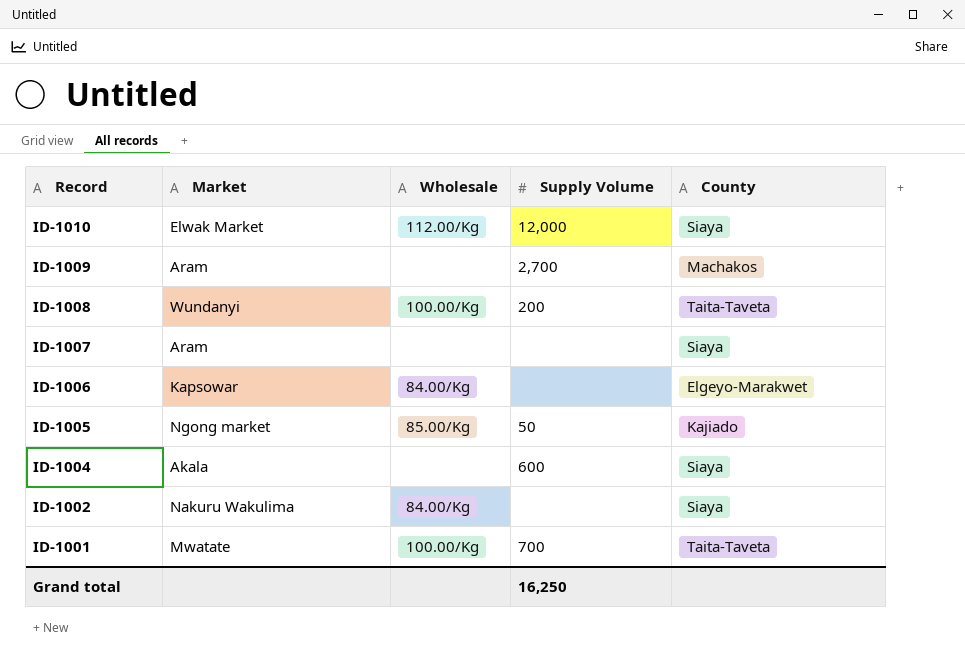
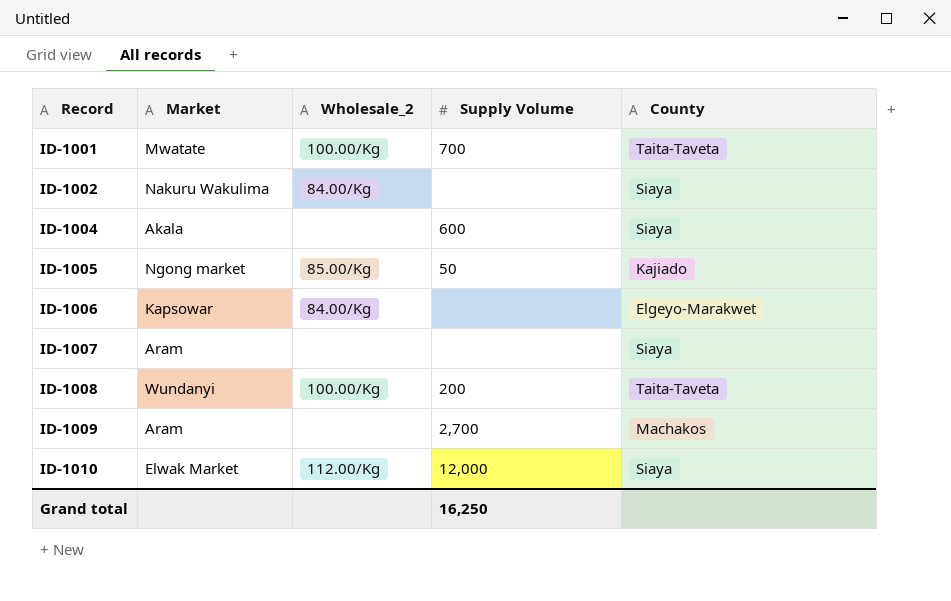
row order: Record descending -> Record ascending
column name: Wholesale -> Wholesale_2

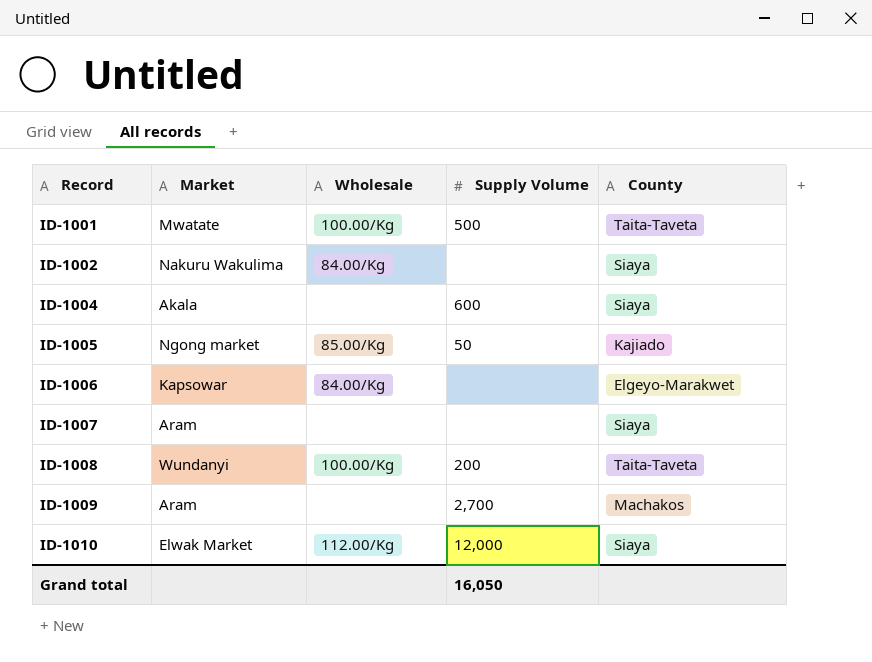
column name: Wholesale_2 -> Wholesale
ID-1001 | Supply Volume: 700 -> 500
Grand total | Supply Volume: 16,250 -> 16,050

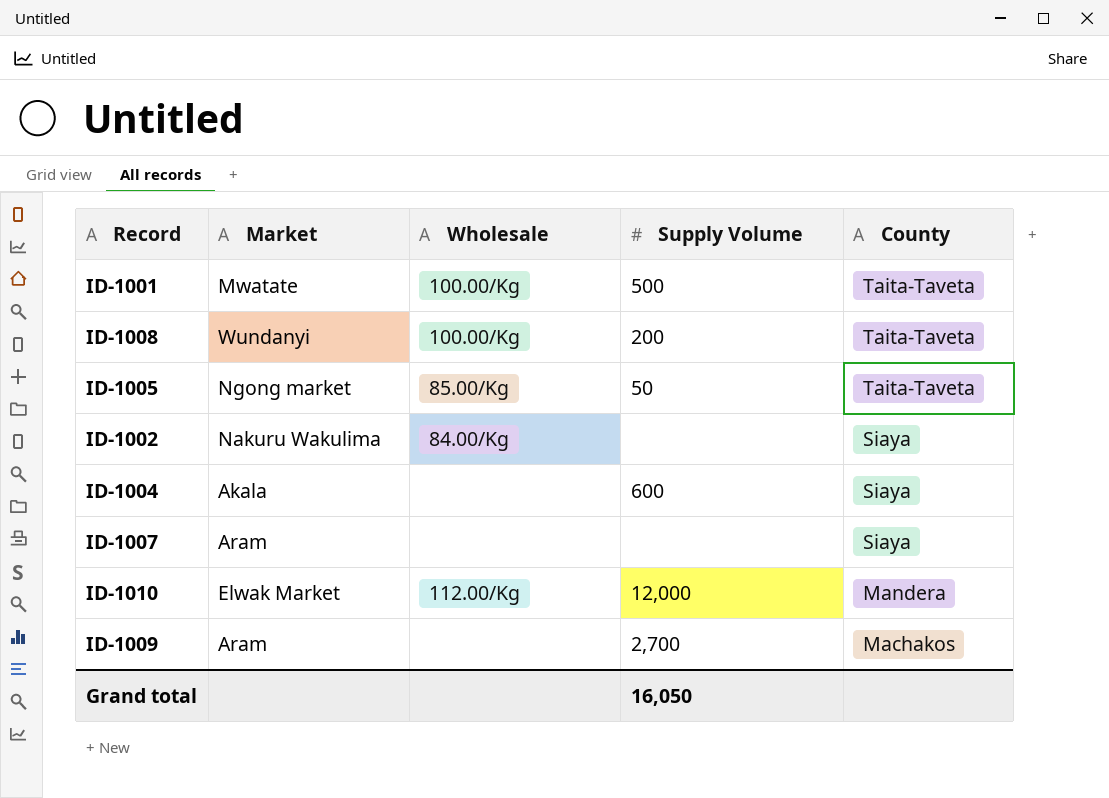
row order: Record ascending -> County descending
row ID-1006: Kapsowar | 84.00/Kg | none | Elgeyo-Marakwet -> none
ID-1005 | County: Kajiado -> Taita-Taveta
ID-1010 | County: Siaya -> Mandera

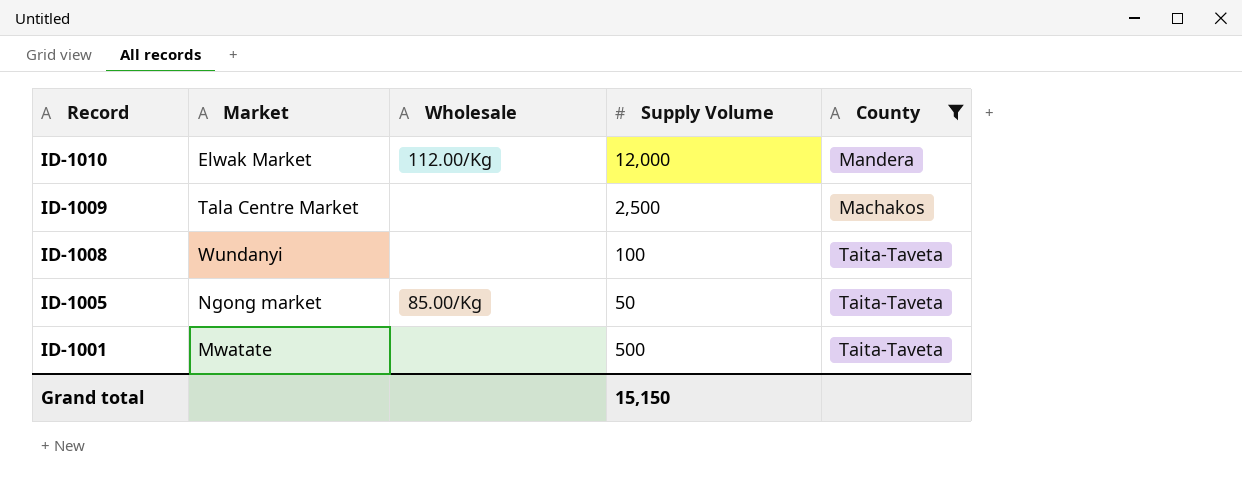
filter: none -> County != Siaya
row order: County descending -> Record descending
ID-1009 | Market: Aram -> Tala Centre Market
ID-1009 | Supply Volume: 2,700 -> 2,500
ID-1008 | Wholesale: 100.00/Kg -> none
ID-1008 | Supply Volume: 200 -> 100
ID-1001 | Wholesale: 100.00/Kg -> none
Grand total | Supply Volume: 16,050 -> 15,150

